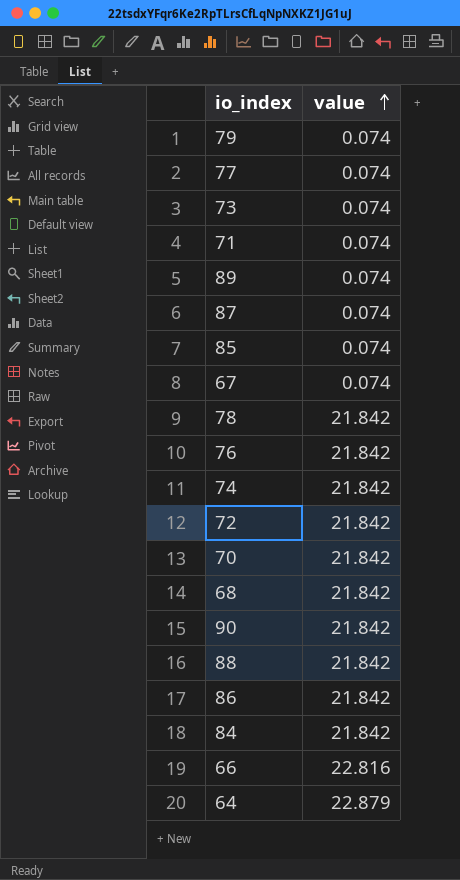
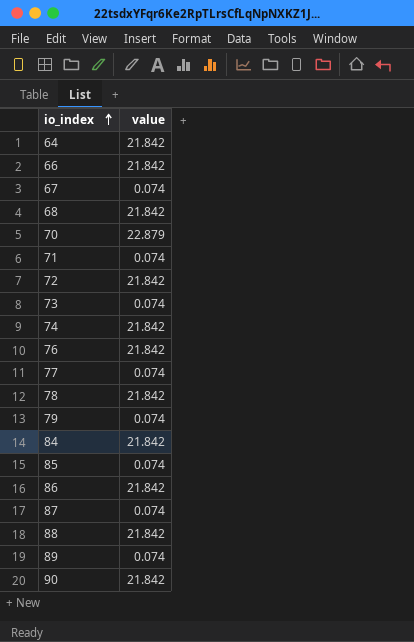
row order: value ascending -> io_index ascending
64 | value: 22.879 -> 21.842
66 | value: 22.816 -> 21.842
70 | value: 21.842 -> 22.879

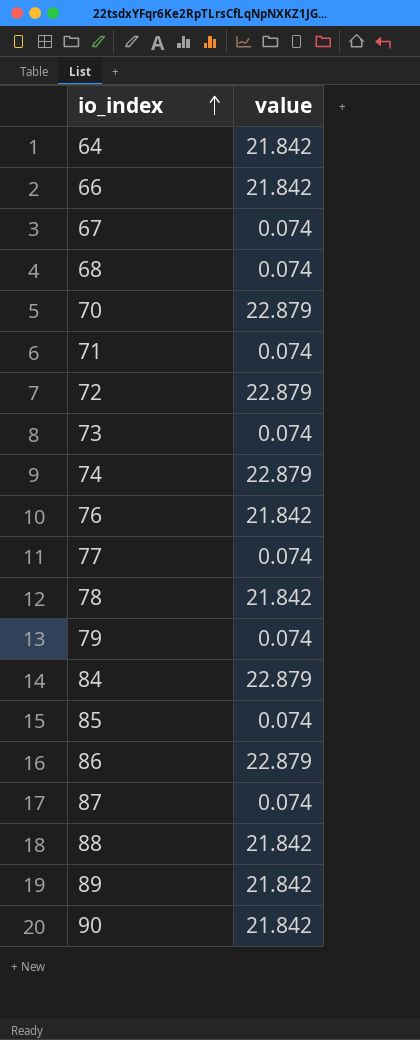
68 | value: 21.842 -> 0.074
72 | value: 21.842 -> 22.879
74 | value: 21.842 -> 22.879
84 | value: 21.842 -> 22.879
86 | value: 21.842 -> 22.879
89 | value: 0.074 -> 21.842

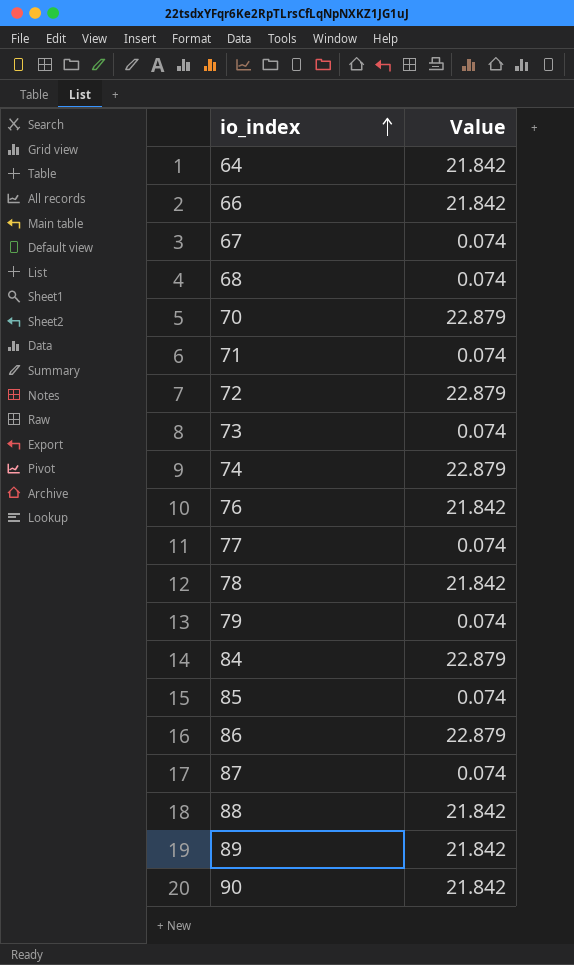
column name: value -> Value

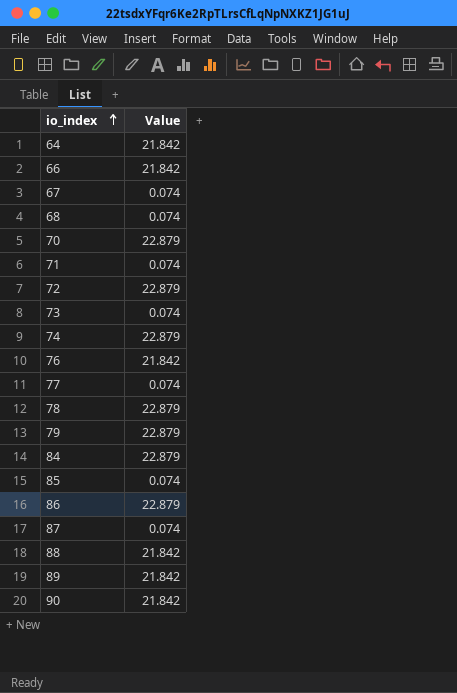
78 | Value: 21.842 -> 22.879
79 | Value: 0.074 -> 22.879

